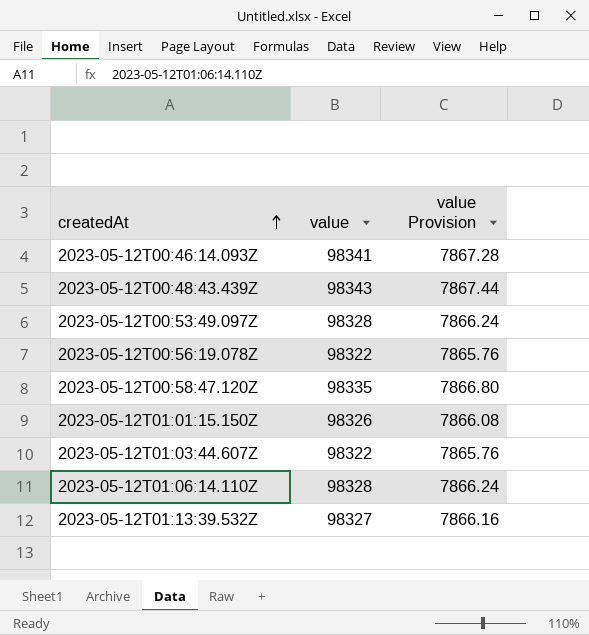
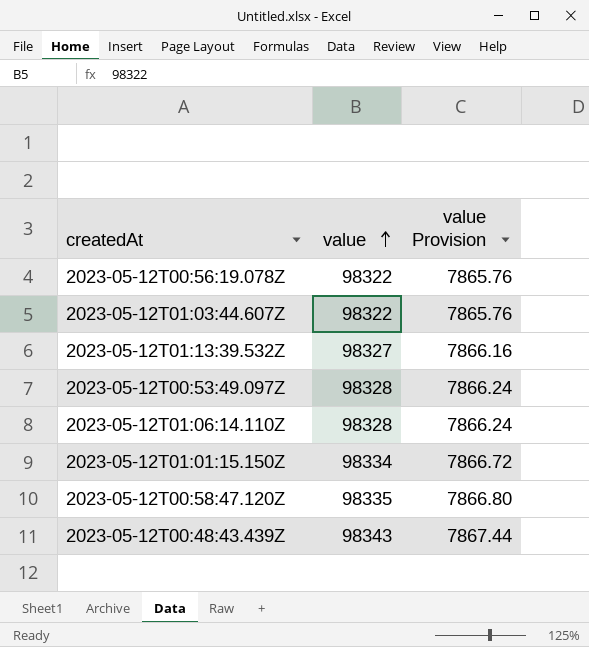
row order: createdAt ascending -> value ascending
row 2023-05-12T00:46:14.093Z: 98341 | 7867.28 -> none
2023-05-12T01:01:15.150Z | value: 98326 -> 98334
2023-05-12T01:01:15.150Z | value Provision: 7866.08 -> 7866.72

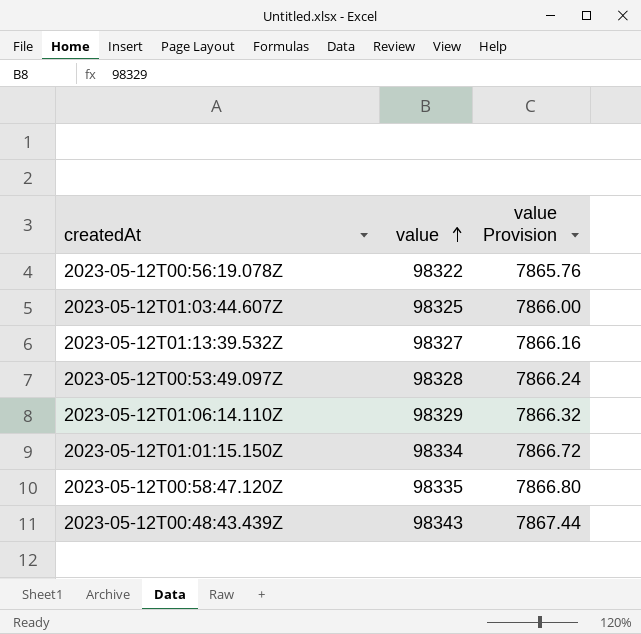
2023-05-12T01:03:44.607Z | value: 98322 -> 98325
2023-05-12T01:03:44.607Z | value Provision: 7865.76 -> 7866.00
2023-05-12T01:06:14.110Z | value: 98328 -> 98329
2023-05-12T01:06:14.110Z | value Provision: 7866.24 -> 7866.32

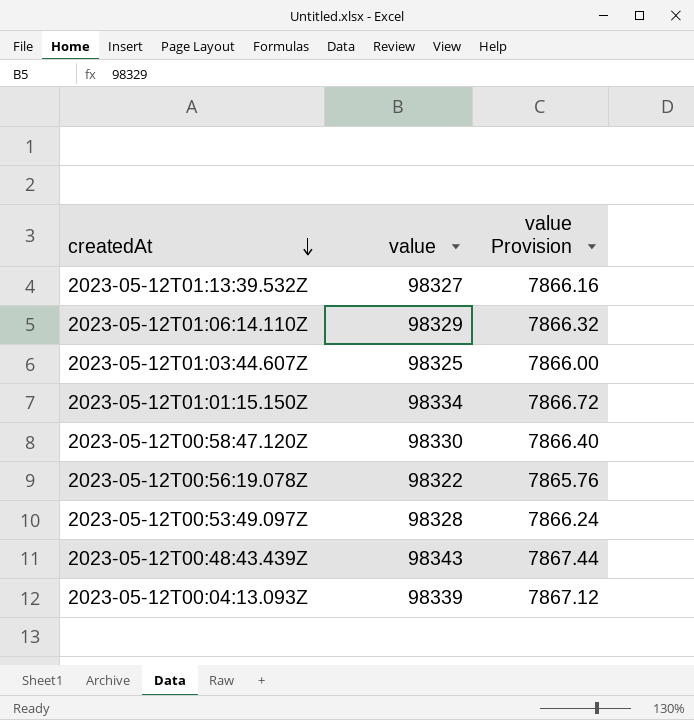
row order: value ascending -> createdAt descending
2023-05-12T00:58:47.120Z | value: 98335 -> 98330
2023-05-12T00:58:47.120Z | value Provision: 7866.80 -> 7866.40
row 2023-05-12T00:04:13.093Z: none -> 98339 | 7867.12

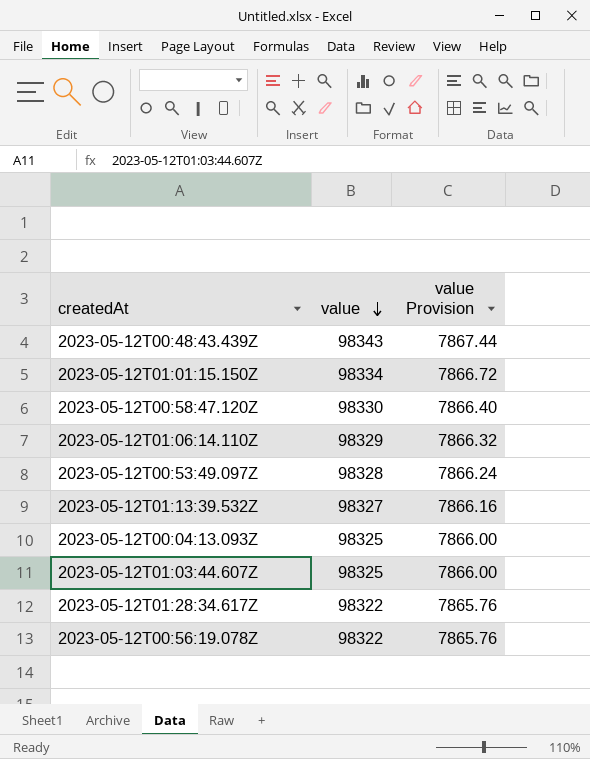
row order: createdAt descending -> value descending
2023-05-12T00:04:13.093Z | value: 98339 -> 98325
2023-05-12T00:04:13.093Z | value Provision: 7867.12 -> 7866.00
row 2023-05-12T01:28:34.617Z: none -> 98322 | 7865.76

